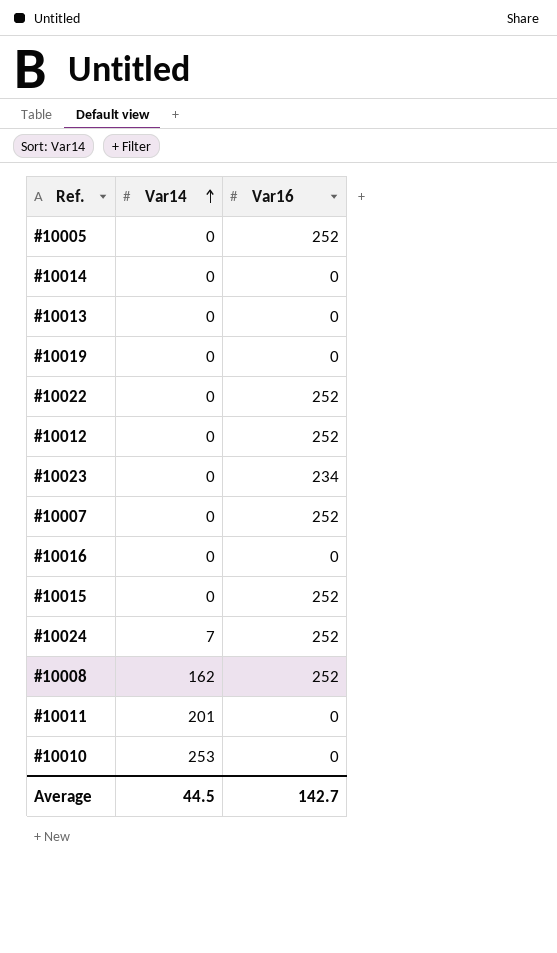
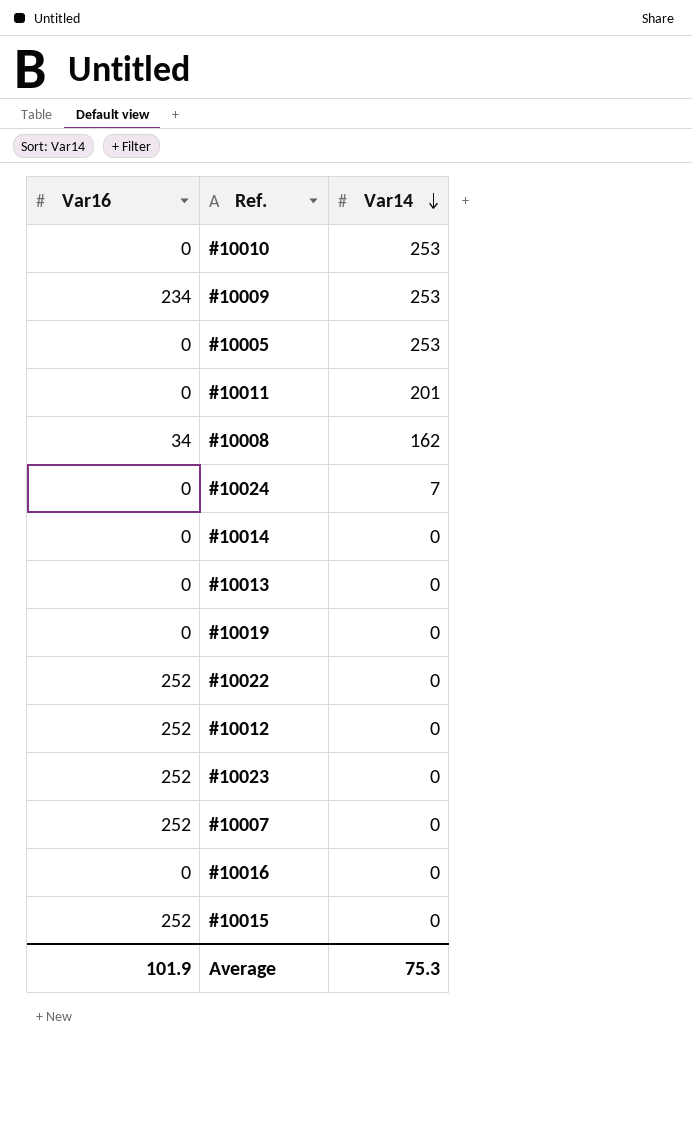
row order: Var14 ascending -> Var14 descending
column Var16 | position: 3 -> 1
row #10009: none -> 234 | 253
#10005 | Var16: 252 -> 0
#10005 | Var14: 0 -> 253
#10008 | Var16: 252 -> 34
#10024 | Var16: 252 -> 0
#10023 | Var16: 234 -> 252
Average | Var16: 142.7 -> 101.9
Average | Var14: 44.5 -> 75.3

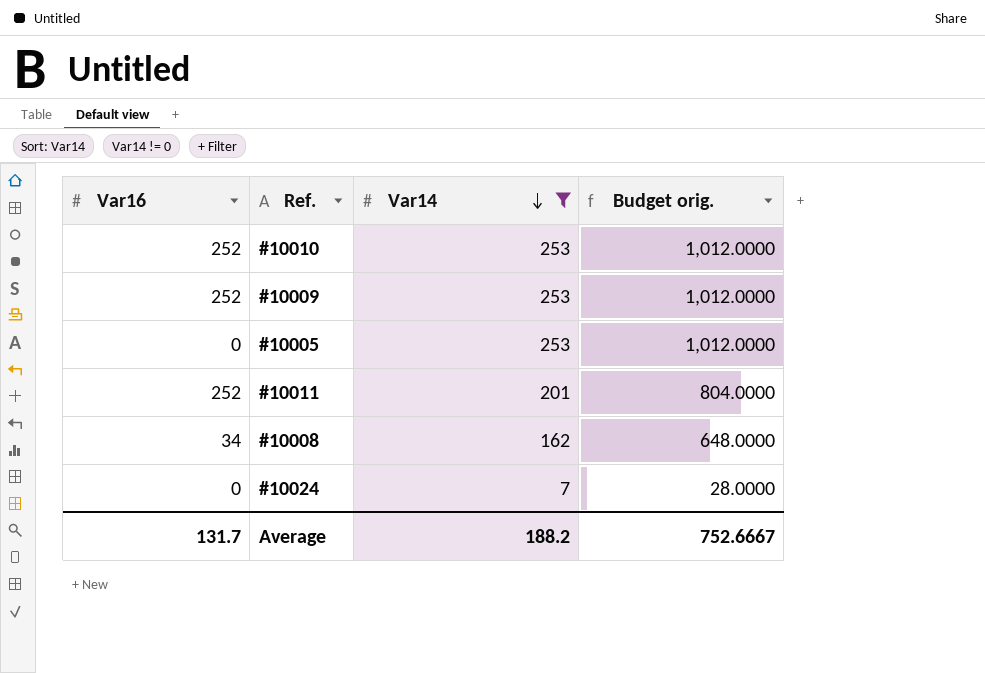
filter: none -> Var14 != 0
column Budget orig. | formula: none -> [Var14] * 4
#10010 | Var16: 0 -> 252
#10009 | Var16: 234 -> 252
#10011 | Var16: 0 -> 252
Average | Var16: 101.9 -> 131.7
Average | Var14: 75.3 -> 188.2

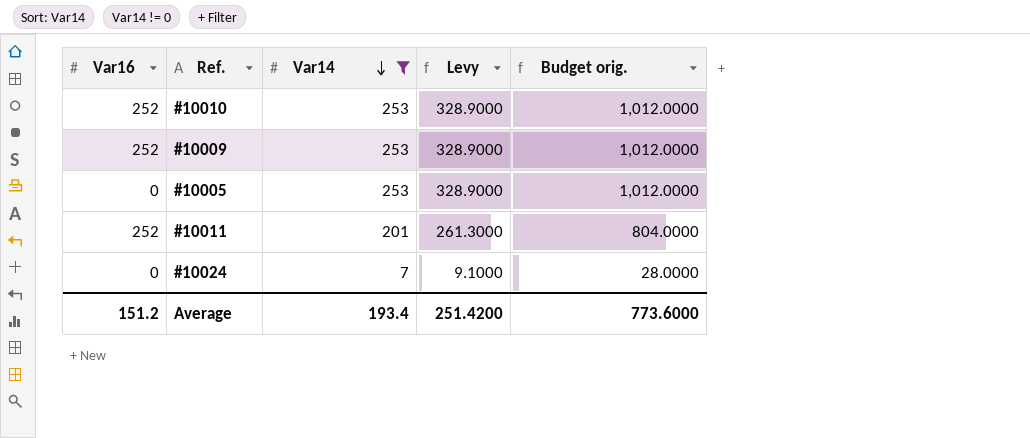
column Levy | formula: none -> [Var14] * 1.3
row #10008: 34 | 162 | 648.0000 -> none
Average | Var16: 131.7 -> 151.2
Average | Var14: 188.2 -> 193.4
Average | Budget orig.: 752.6667 -> 773.6000

